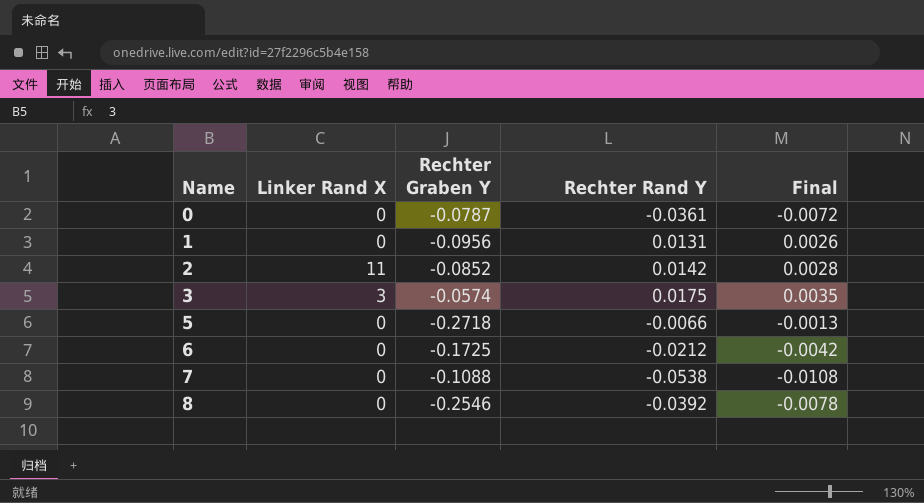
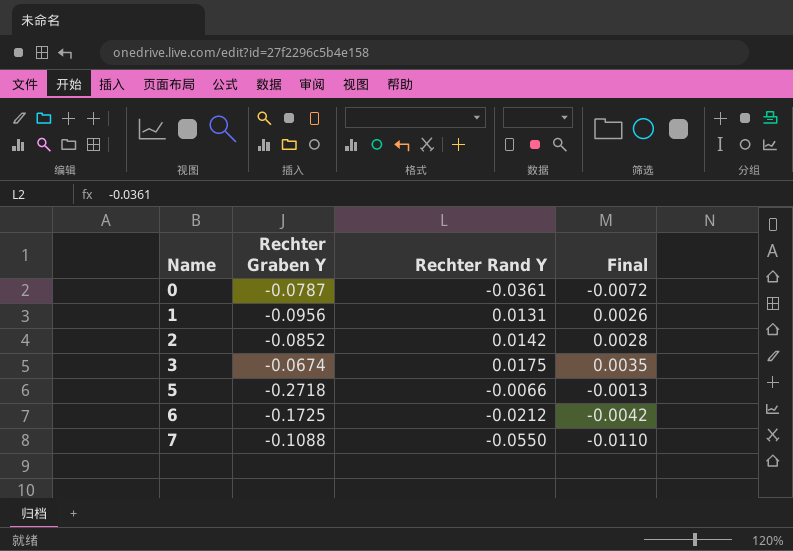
column Linker Rand X | position: 2 -> none
row 8: 0 | -0.2546 | -0.0392 | -0.0078 -> none
3 | Rechter Graben Y: -0.0574 -> -0.0674
7 | Rechter Rand Y: -0.0538 -> -0.0550
7 | Final: -0.0108 -> -0.0110

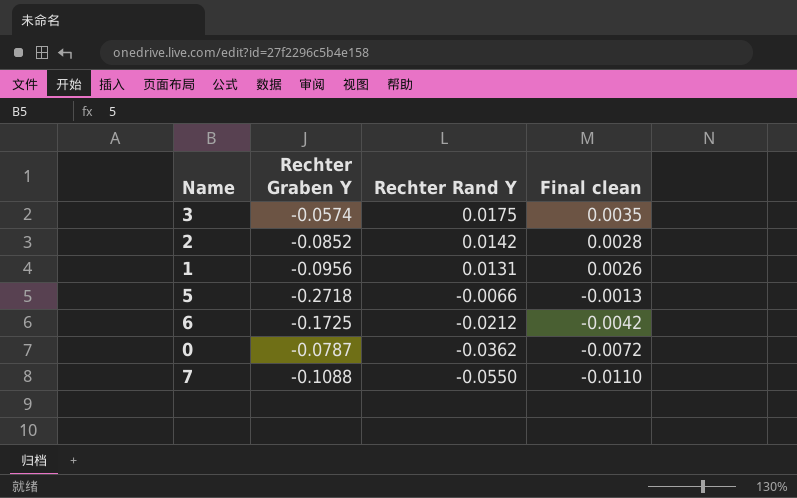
row order: Name ascending -> Rechter Rand Y descending
column name: Final -> Final clean
3 | Rechter Graben Y: -0.0674 -> -0.0574
0 | Rechter Rand Y: -0.0361 -> -0.0362

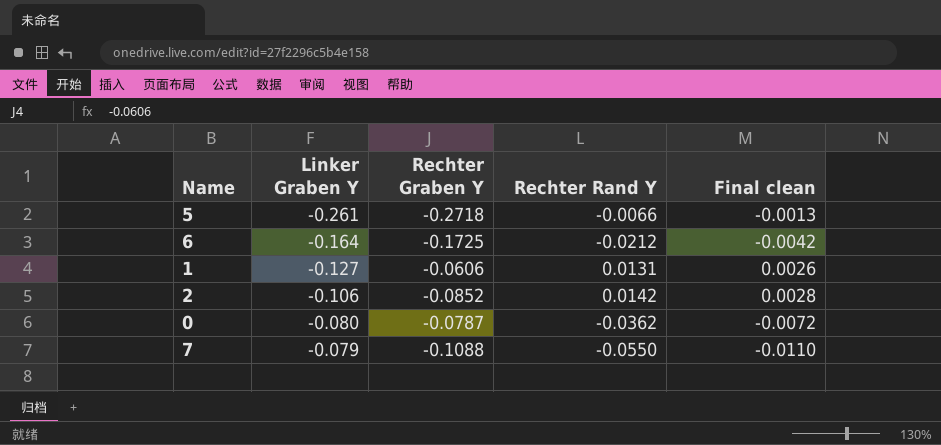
row order: Rechter Rand Y descending -> Linker Graben Y ascending
column Linker Graben Y | position: none -> 2
row 3: -0.0574 | 0.0175 | 0.0035 -> none
1 | Rechter Graben Y: -0.0956 -> -0.0606

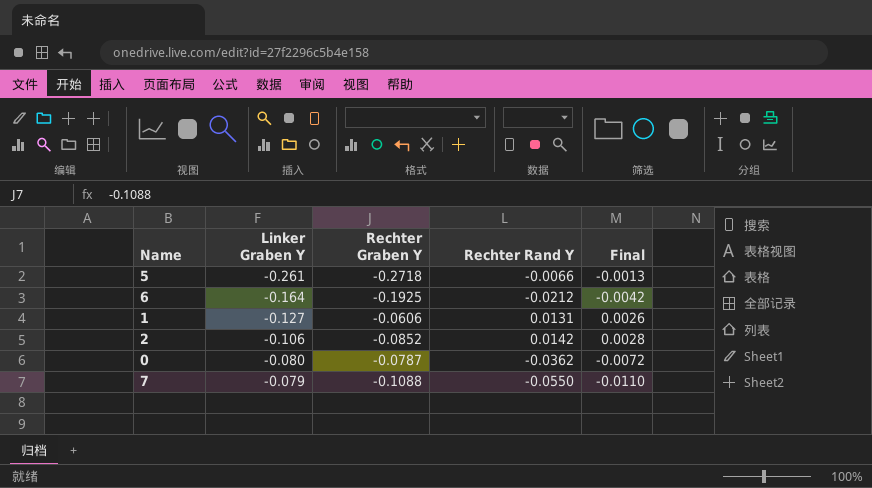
column name: Final clean -> Final
6 | Rechter Graben Y: -0.1725 -> -0.1925

